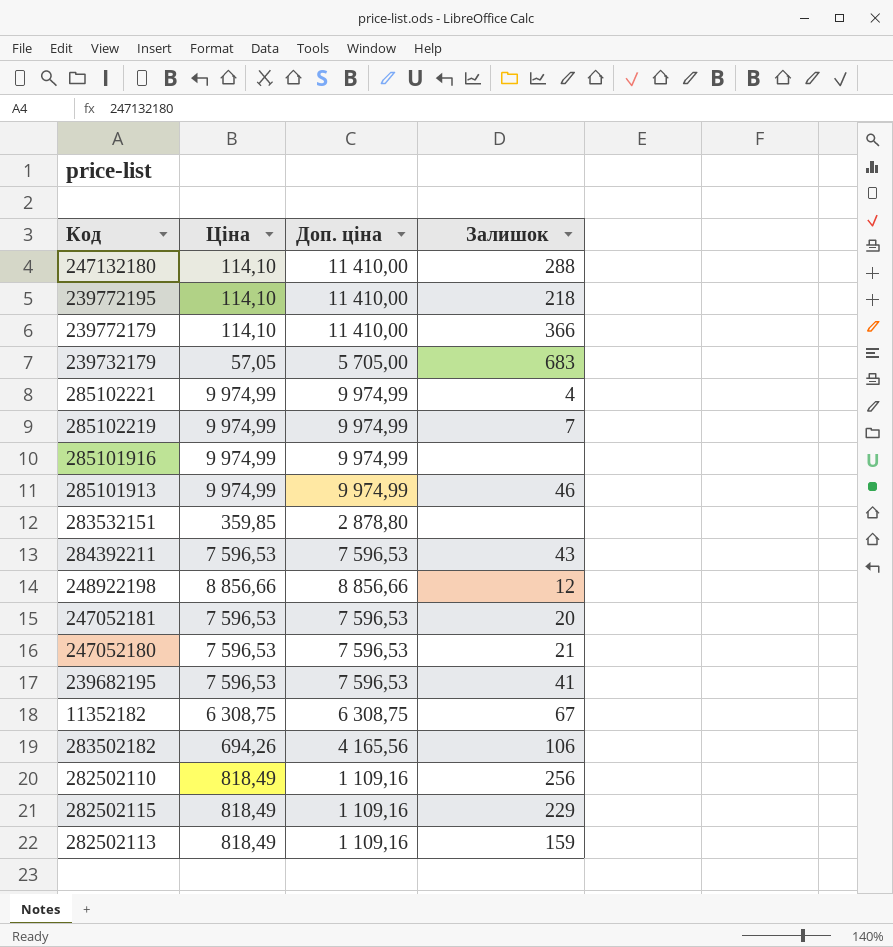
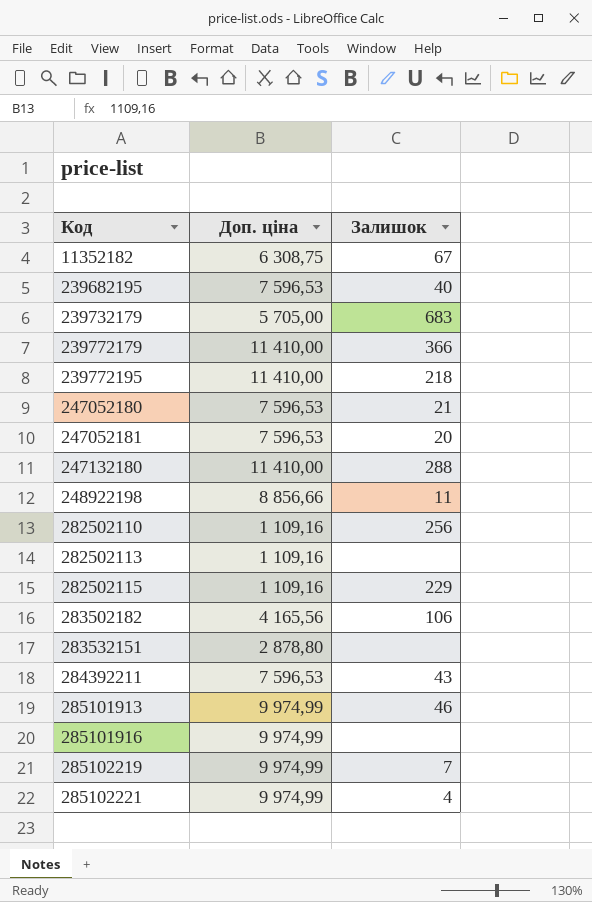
row order: none -> Код ascending
column Ціна | position: 2 -> none
239682195 | Залишок: 41 -> 40
248922198 | Залишок: 12 -> 11
282502113 | Залишок: 159 -> none

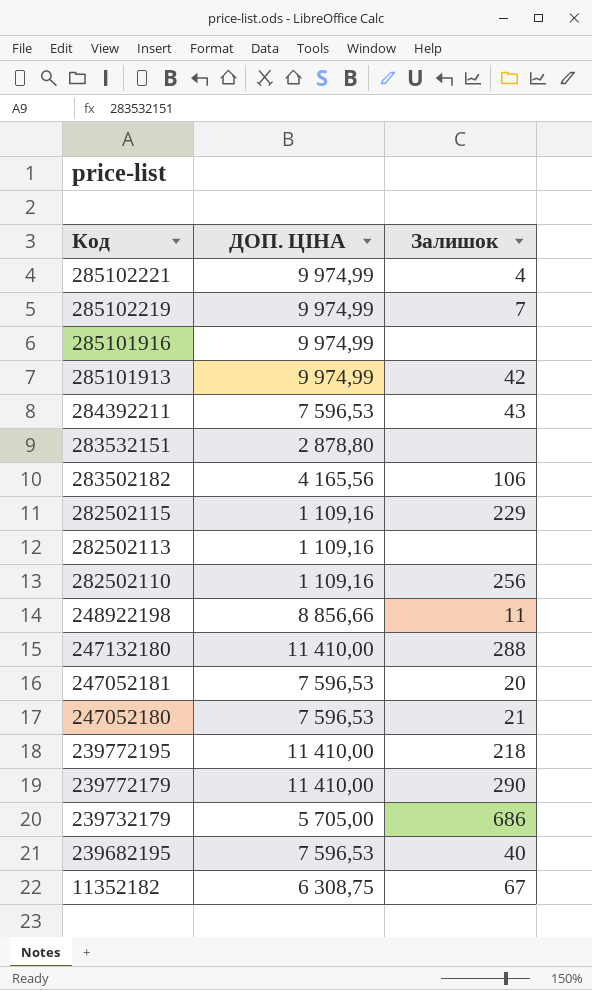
row order: Код ascending -> Код descending
column name: Доп. ціна -> ДОП. ЦІНА
285101913 | Залишок: 46 -> 42
239772179 | Залишок: 366 -> 290
239732179 | Залишок: 683 -> 686

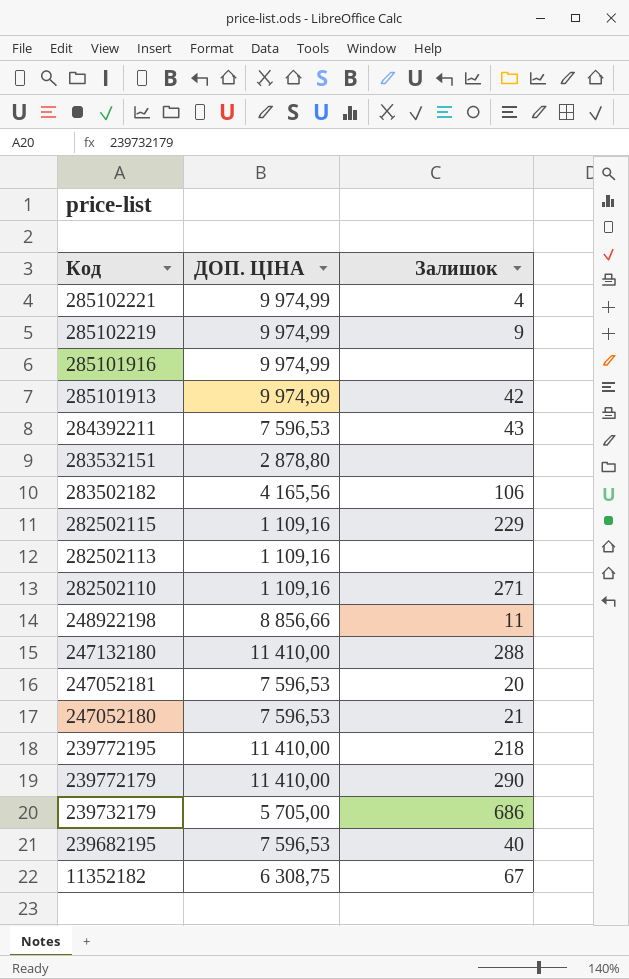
285102219 | Залишок: 7 -> 9
282502110 | Залишок: 256 -> 271

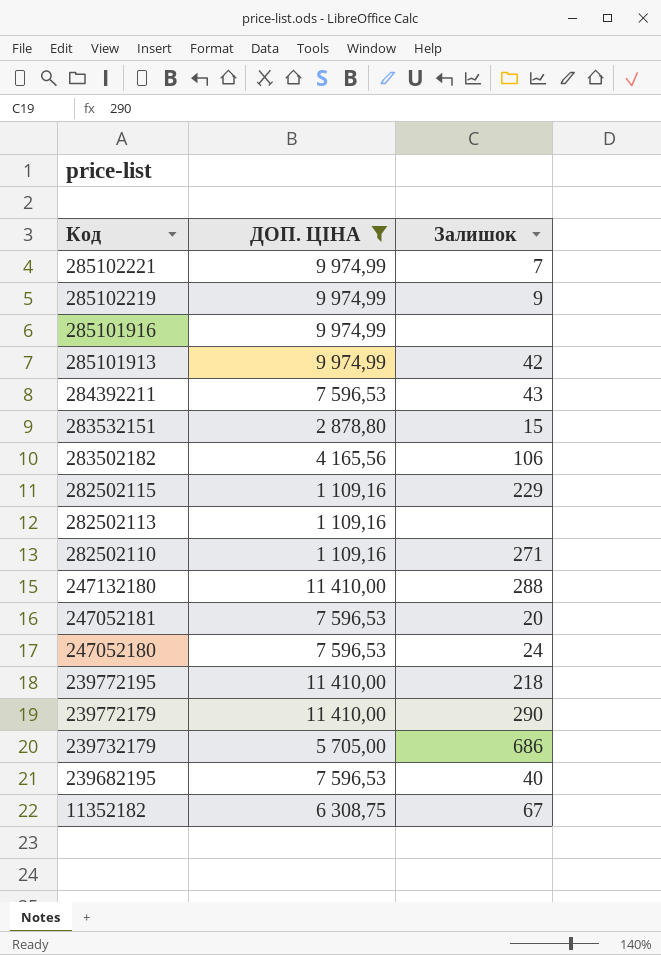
filter: none -> ДОП. ЦІНА != 8 856,66
285102221 | Залишок: 4 -> 7
283532151 | Залишок: none -> 15
247052180 | Залишок: 21 -> 24

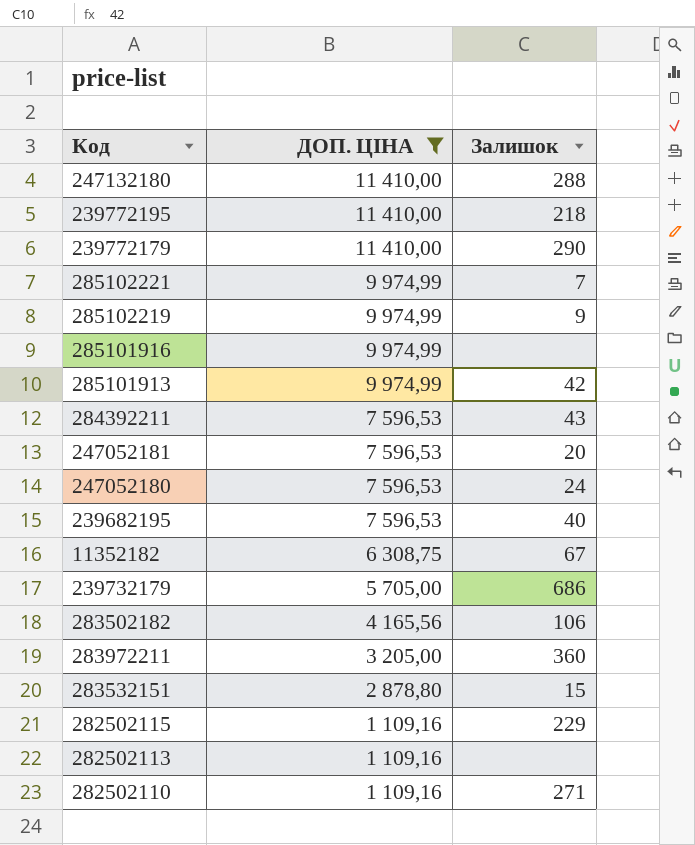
row order: Код descending -> ДОП. ЦІНА descending
row 283972211: none -> 3 205,00 | 360

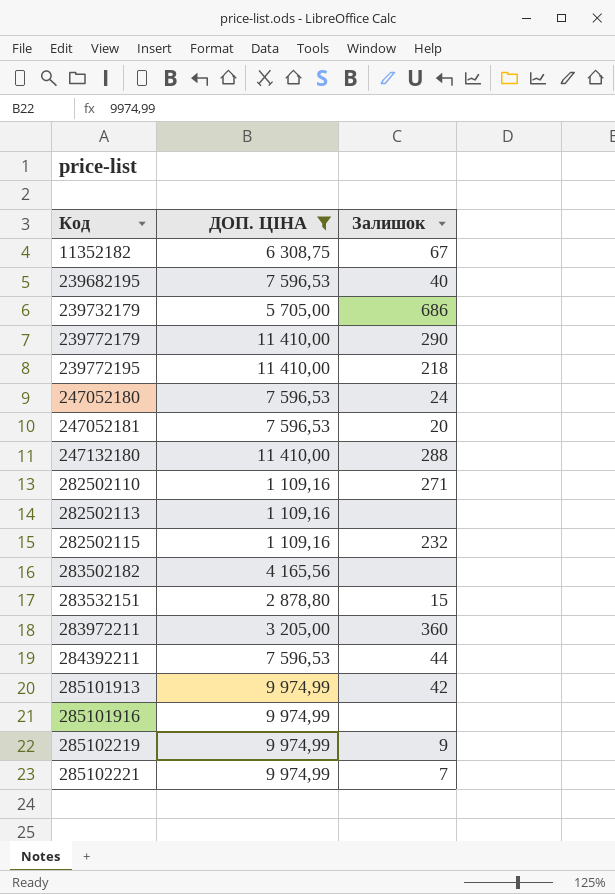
row order: ДОП. ЦІНА descending -> Код ascending
282502115 | Залишок: 229 -> 232
283502182 | Залишок: 106 -> none
284392211 | Залишок: 43 -> 44

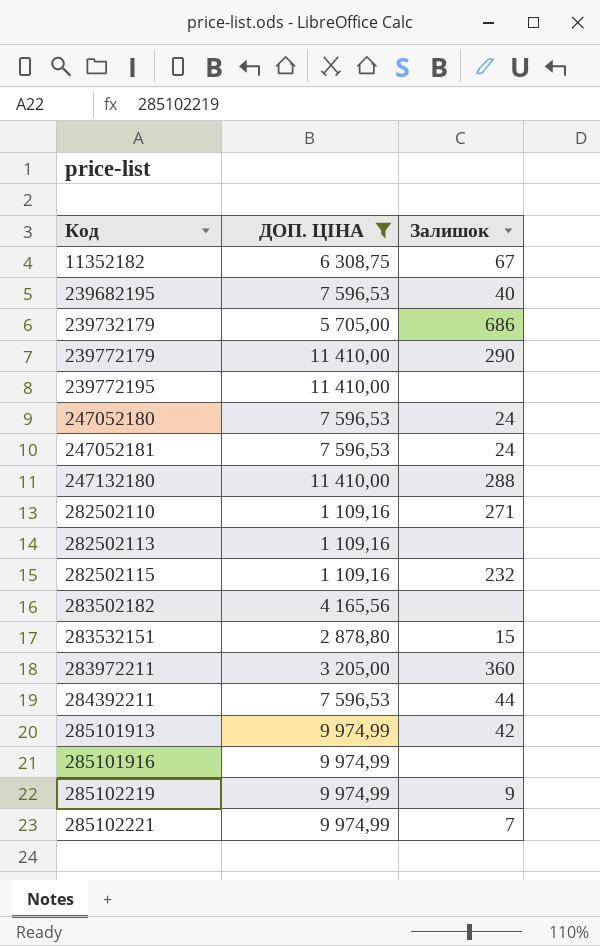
239772195 | Залишок: 218 -> none
247052181 | Залишок: 20 -> 24

